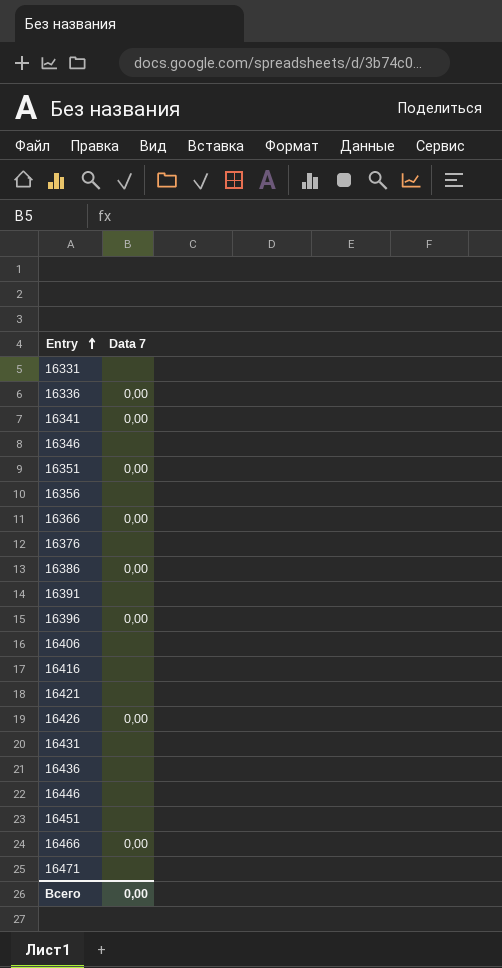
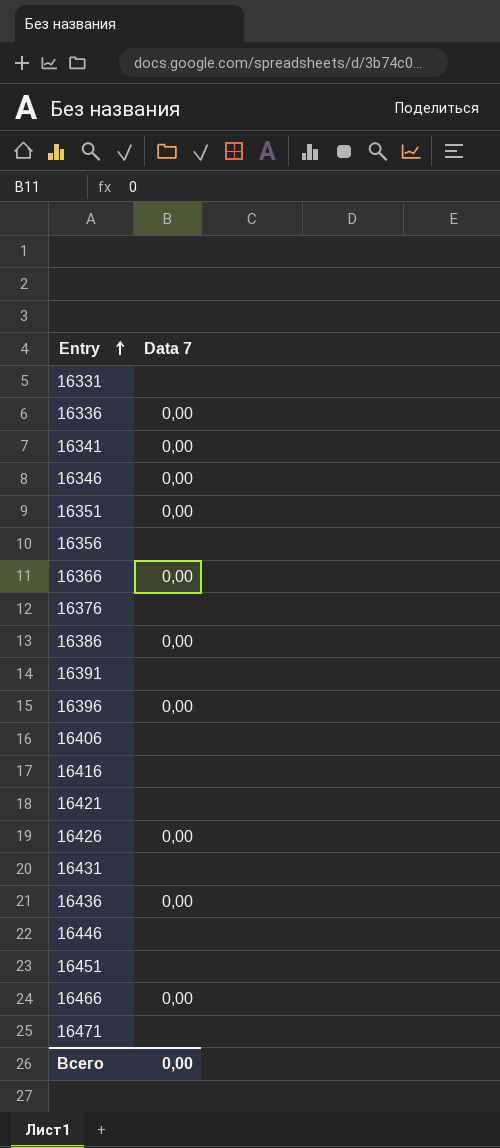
16346 | Data 7: none -> 0,00
16436 | Data 7: none -> 0,00

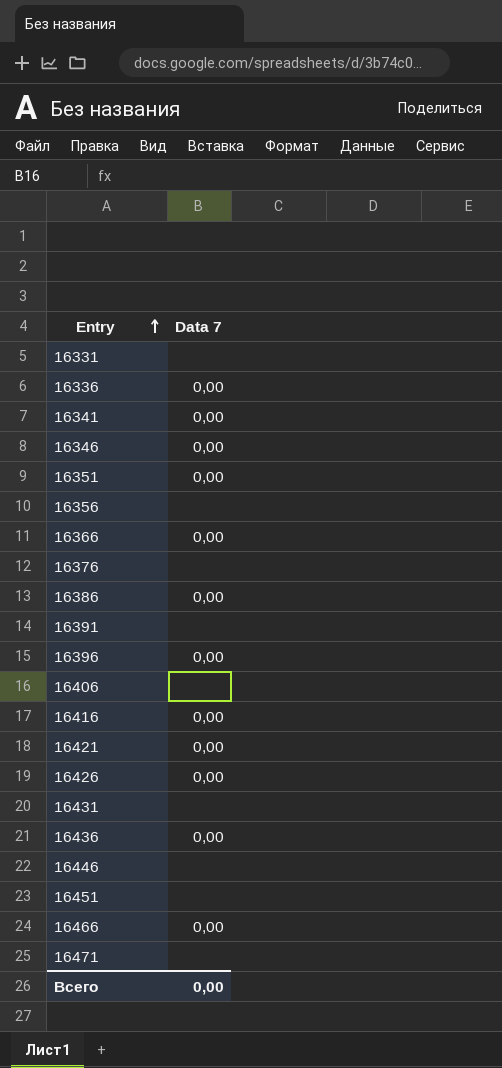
16416 | Data 7: none -> 0,00
16421 | Data 7: none -> 0,00

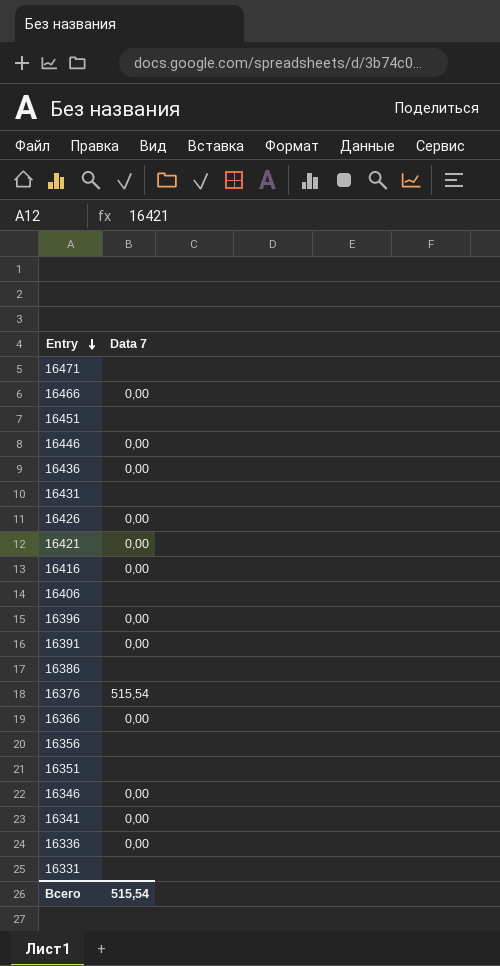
row order: Entry ascending -> Entry descending
16446 | Data 7: none -> 0,00
16391 | Data 7: none -> 0,00
16386 | Data 7: 0,00 -> none
16376 | Data 7: none -> 515,54
16351 | Data 7: 0,00 -> none
Всего | Data 7: 0,00 -> 515,54

